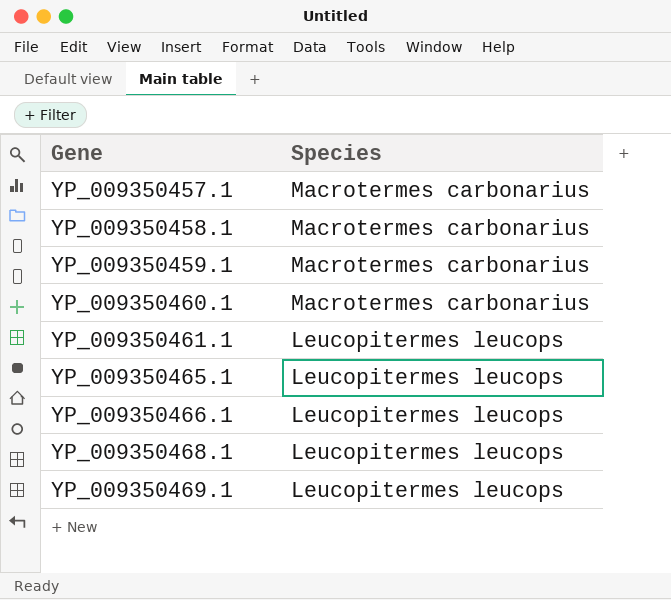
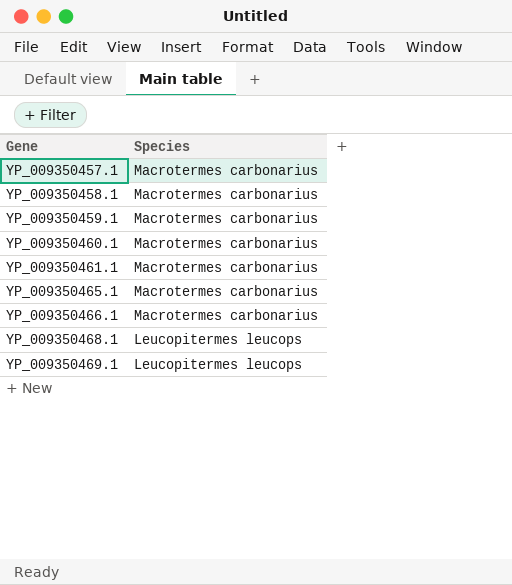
YP_009350461.1 | Species: Leucopitermes leucops -> Macrotermes carbonarius
YP_009350465.1 | Species: Leucopitermes leucops -> Macrotermes carbonarius
YP_009350466.1 | Species: Leucopitermes leucops -> Macrotermes carbonarius

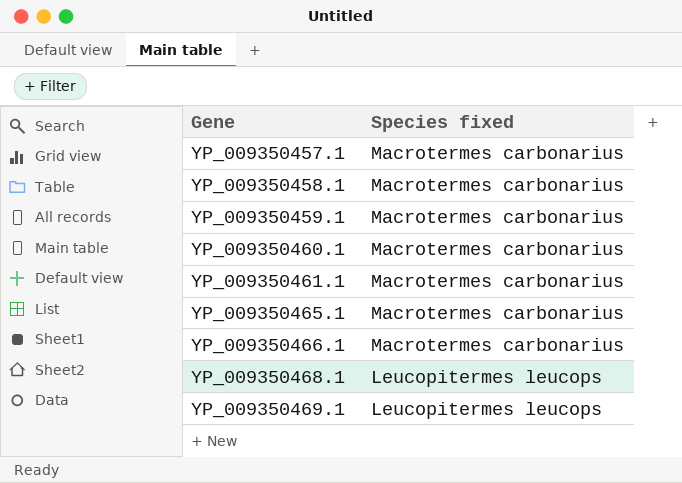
column name: Species -> Species fixed

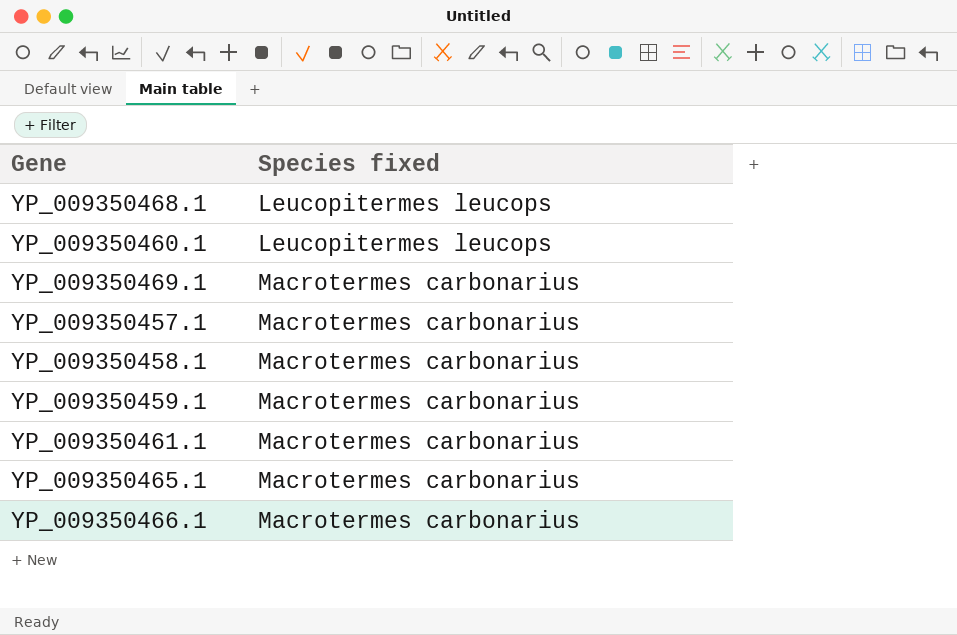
row order: Gene ascending -> Species fixed ascending
YP_009350460.1 | Species fixed: Macrotermes carbonarius -> Leucopitermes leucops
YP_009350469.1 | Species fixed: Leucopitermes leucops -> Macrotermes carbonarius

